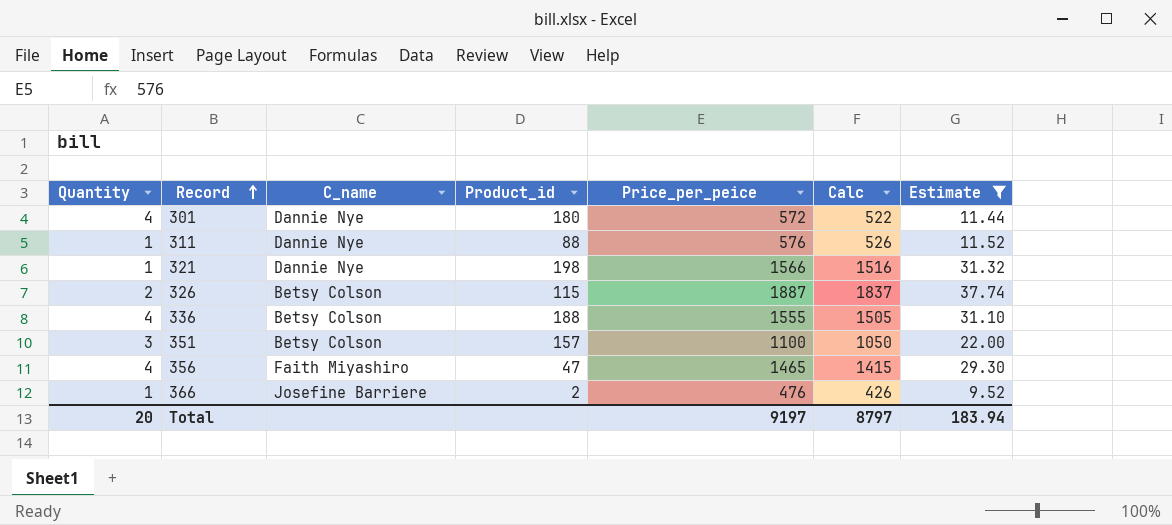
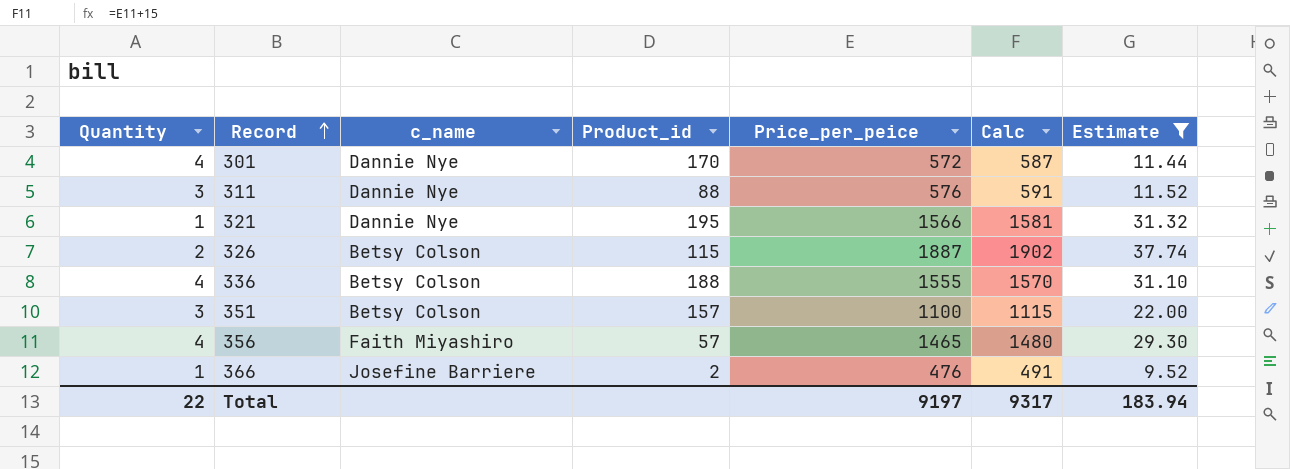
column name: C_name -> c_name
column Calc | formula: [Price_per_peice] - 50 -> [Price_per_peice] + 15
301 | Product_id: 180 -> 170
311 | Quantity: 1 -> 3
321 | Product_id: 198 -> 195
356 | Product_id: 47 -> 57
Total | Quantity: 20 -> 22
Total | Calc: 8797 -> 9317

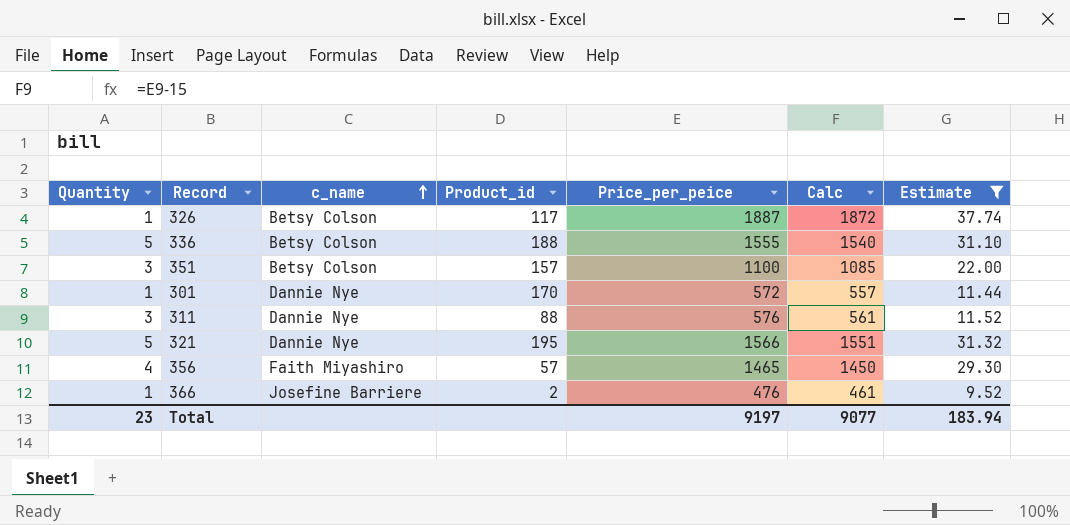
row order: Record ascending -> c_name ascending
column Calc | formula: [Price_per_peice] + 15 -> [Price_per_peice] - 15
326 | Quantity: 2 -> 1
326 | Product_id: 115 -> 117
336 | Quantity: 4 -> 5
301 | Quantity: 4 -> 1
321 | Quantity: 1 -> 5
Total | Quantity: 22 -> 23
Total | Calc: 9317 -> 9077

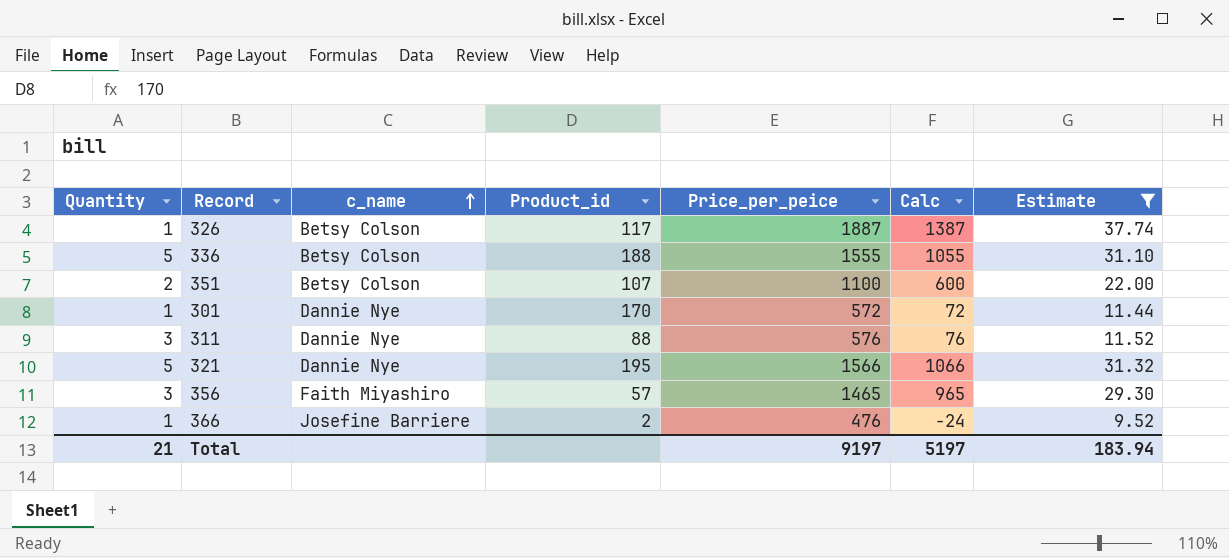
column Calc | formula: [Price_per_peice] - 15 -> [Price_per_peice] - 500
351 | Quantity: 3 -> 2
351 | Product_id: 157 -> 107
356 | Quantity: 4 -> 3
Total | Quantity: 23 -> 21
Total | Calc: 9077 -> 5197

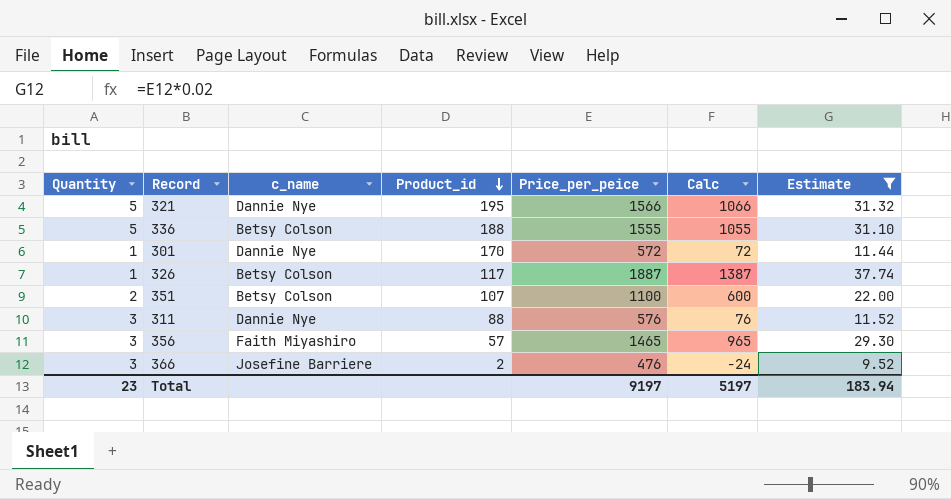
row order: c_name ascending -> Product_id descending
366 | Quantity: 1 -> 3
Total | Quantity: 21 -> 23

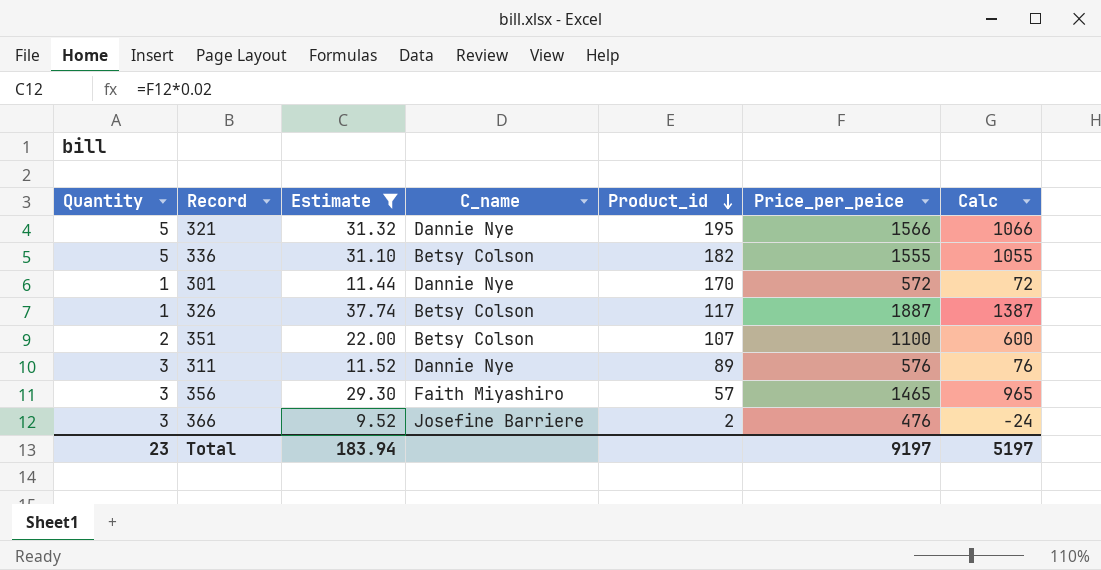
column Estimate | position: 7 -> 3
column name: c_name -> C_name
336 | Product_id: 188 -> 182
311 | Product_id: 88 -> 89

